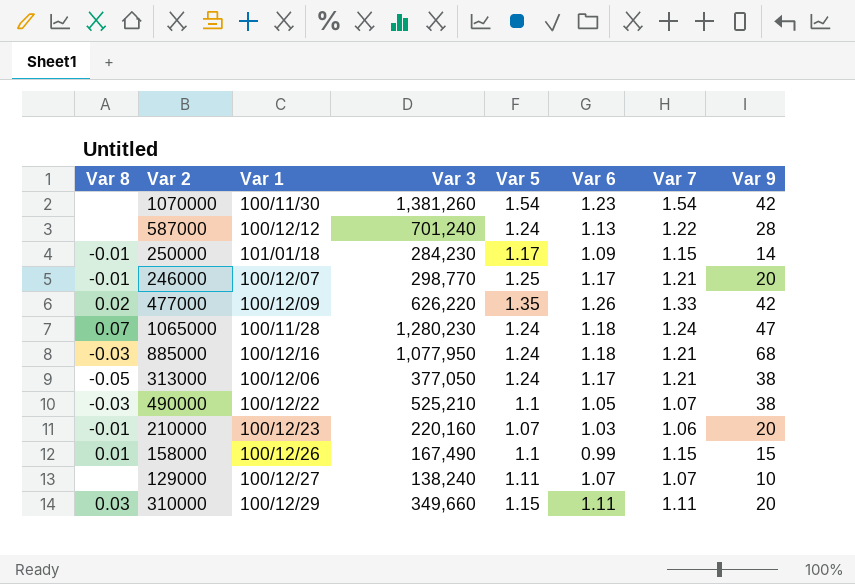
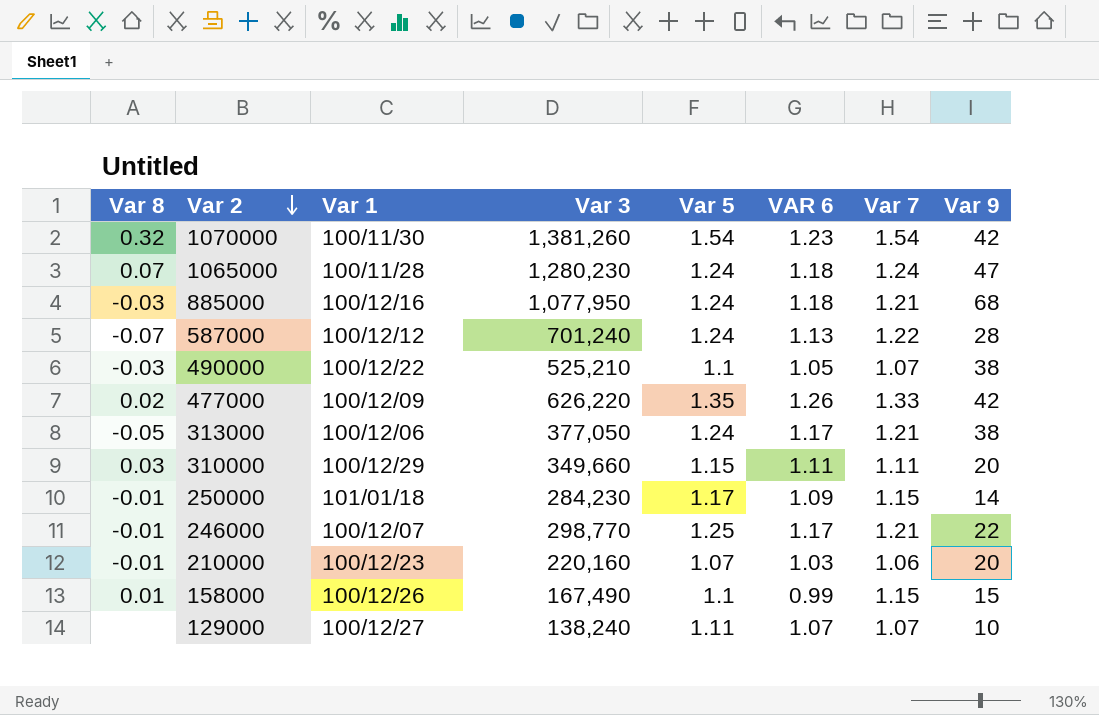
row order: none -> Var 2 descending
column name: Var 6 -> VAR 6
1070000 | Var 8: none -> 0.32
587000 | Var 8: none -> -0.07
246000 | Var 9: 20 -> 22

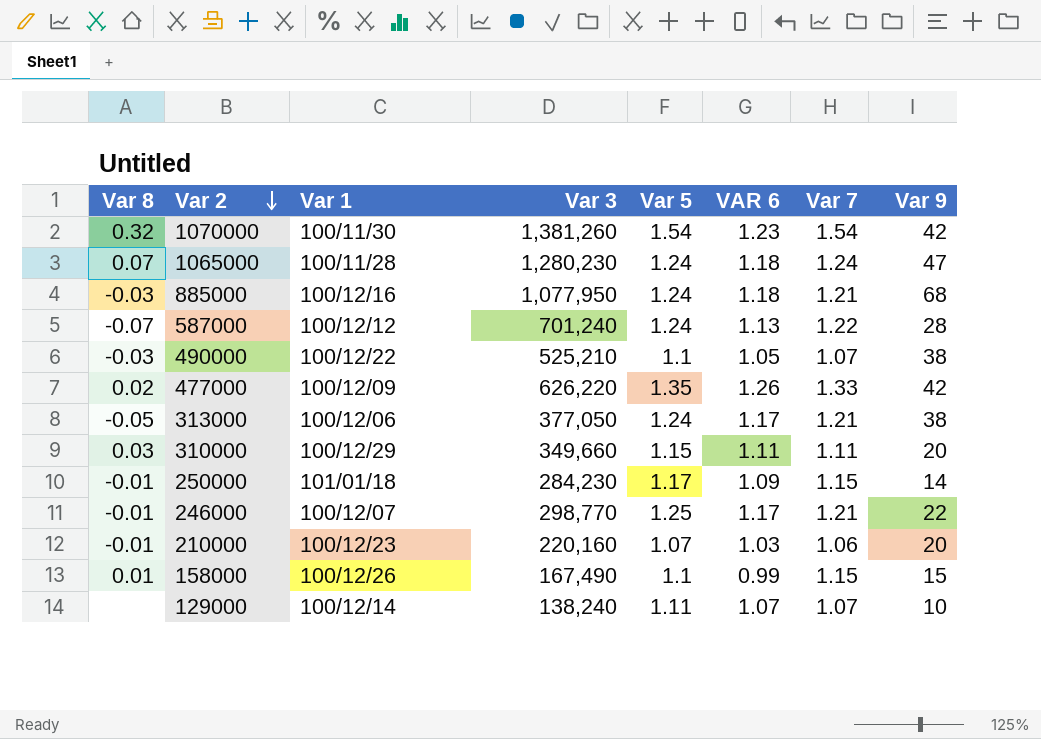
129000 | Var 1: 100/12/27 -> 100/12/14

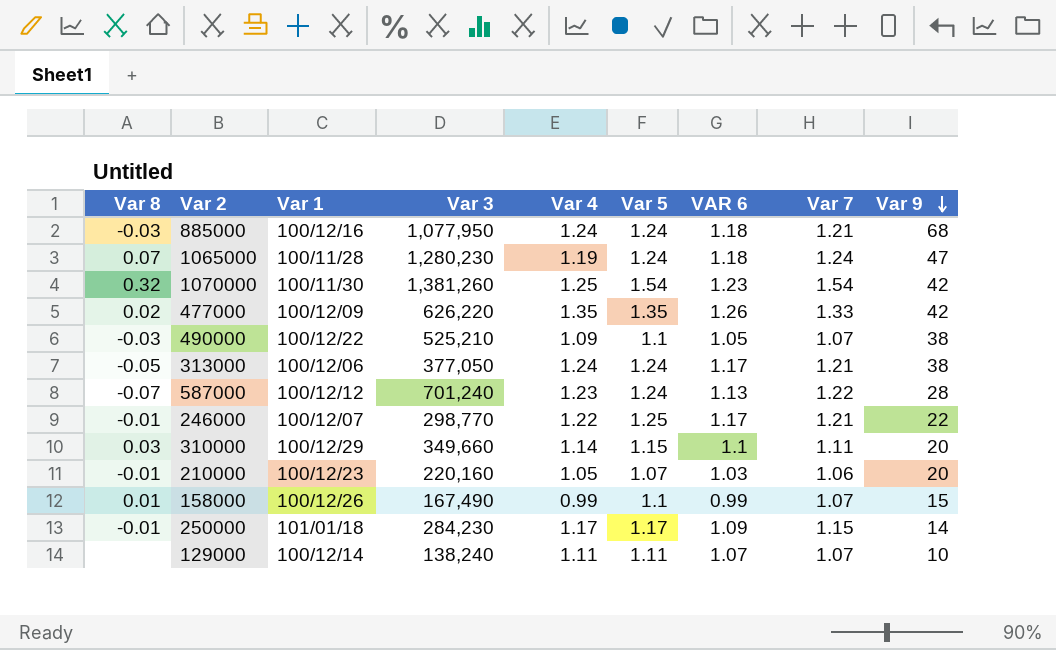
row order: Var 2 descending -> Var 9 descending
column Var 4 | position: none -> 5
310000 | VAR 6: 1.11 -> 1.1
158000 | Var 7: 1.15 -> 1.07

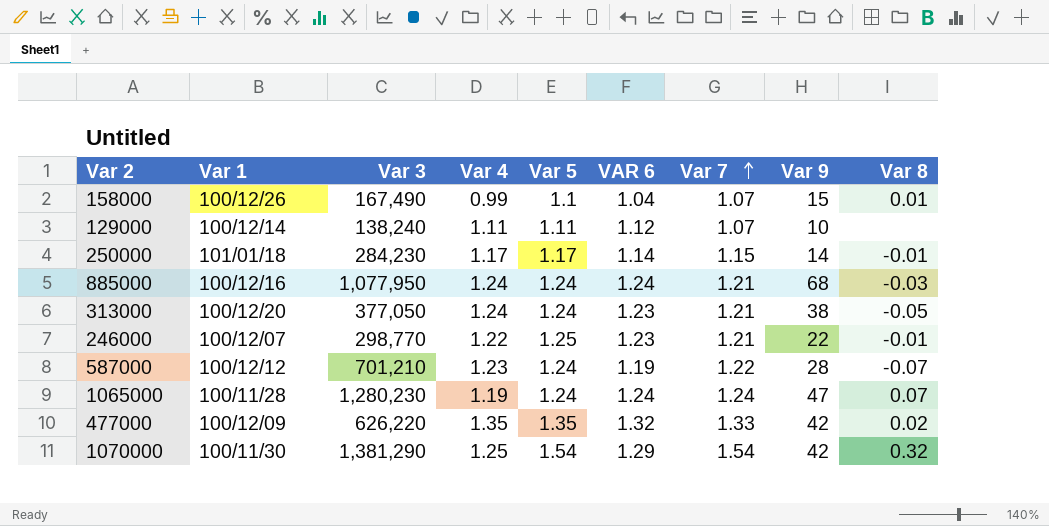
row order: Var 9 descending -> Var 7 ascending
column Var 8 | position: 1 -> 9
row 490000: -0.03 | 100/12/22 | 525,210 | 1.09 | 1.1 | 1.05 | 1.07 | 38 -> none
row 310000: 0.03 | 100/12/29 | 349,660 | 1.14 | 1.15 | 1.1 | 1.11 | 20 -> none
row 210000: -0.01 | 100/12/23 | 220,160 | 1.05 | 1.07 | 1.03 | 1.06 | 20 -> none
158000 | VAR 6: 0.99 -> 1.04
129000 | VAR 6: 1.07 -> 1.12
250000 | VAR 6: 1.09 -> 1.14
885000 | VAR 6: 1.18 -> 1.24
313000 | Var 1: 100/12/06 -> 100/12/20
313000 | VAR 6: 1.17 -> 1.23
246000 | VAR 6: 1.17 -> 1.23
587000 | Var 3: 701,240 -> 701,210
587000 | VAR 6: 1.13 -> 1.19
1065000 | VAR 6: 1.18 -> 1.24
477000 | VAR 6: 1.26 -> 1.32
1070000 | Var 3: 1,381,260 -> 1,381,290
1070000 | VAR 6: 1.23 -> 1.29

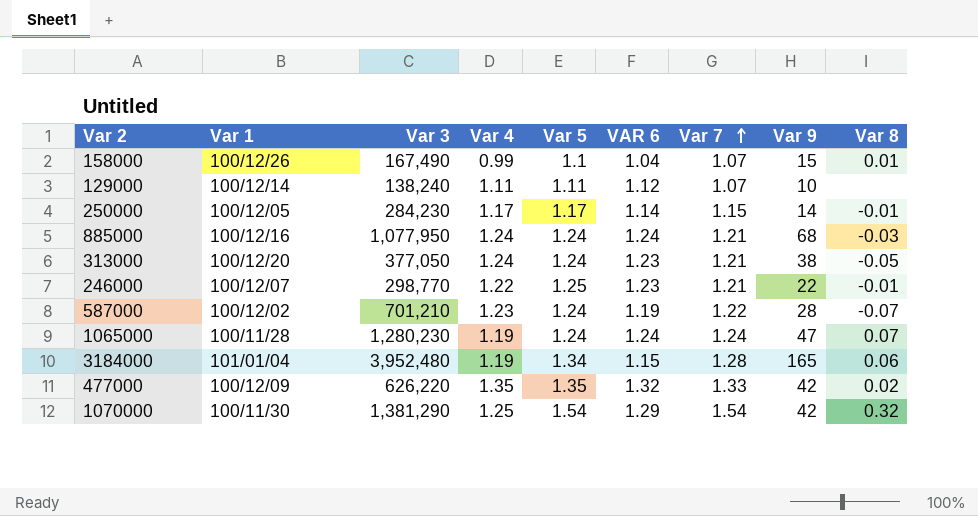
250000 | Var 1: 101/01/18 -> 100/12/05
587000 | Var 1: 100/12/12 -> 100/12/02
row 3184000: none -> 101/01/04 | 3,952,480 | 1.19 | 1.34 | 1.15 | 1.28 | 165 | 0.06

